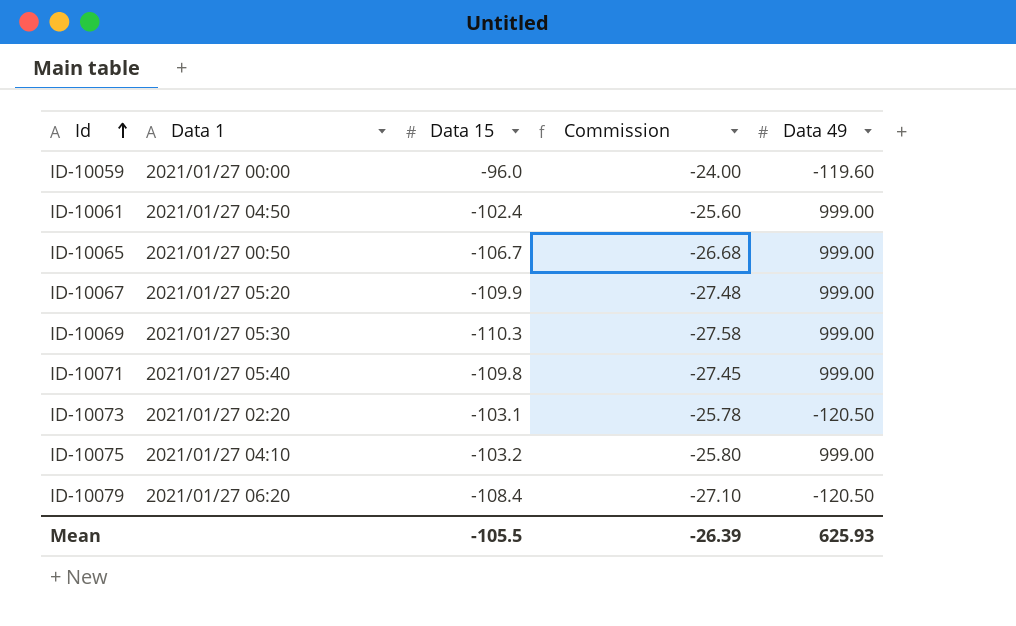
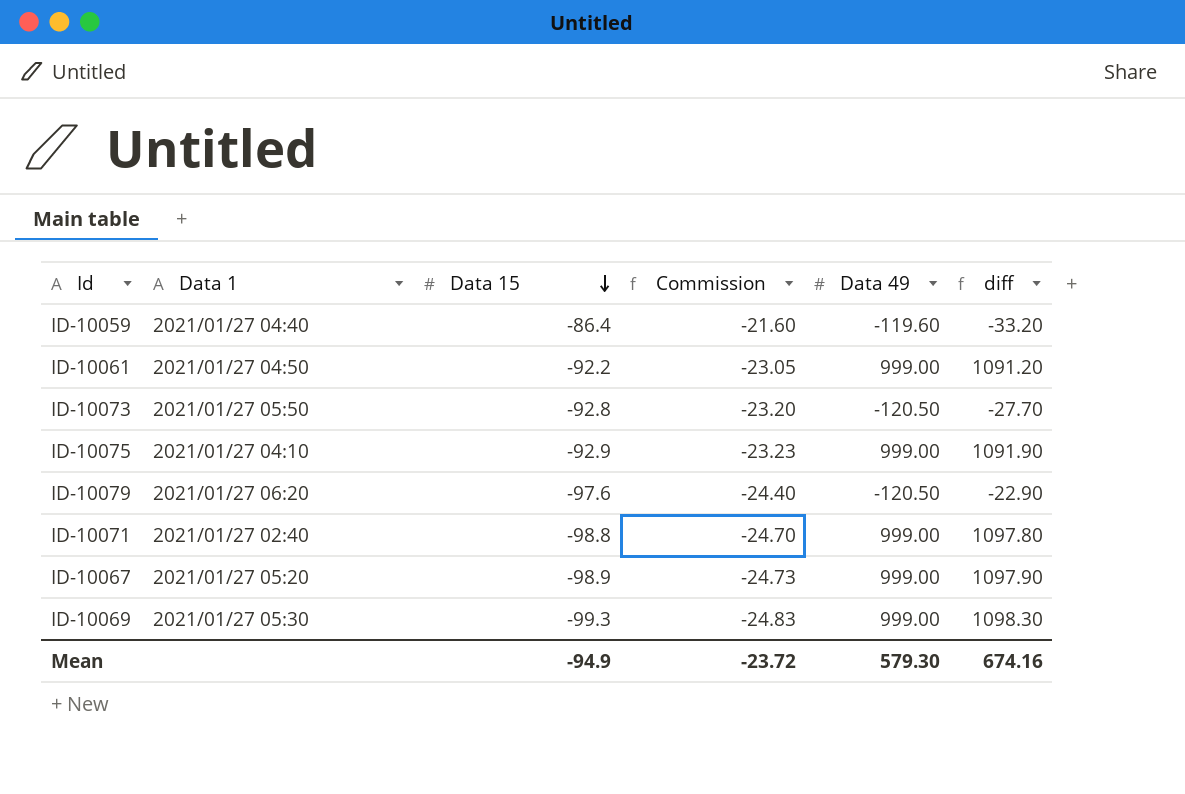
row order: Id ascending -> Data 15 descending
column diff | formula: none -> [Data 49] - [Data 15]
row ID-10065: 2021/01/27 00:50 | -106.7 | -26.68 | 999.00 -> none
ID-10059 | Data 1: 2021/01/27 00:00 -> 2021/01/27 04:40
ID-10059 | Data 15: -96.0 -> -86.4
ID-10059 | Commission: -24.00 -> -21.60
ID-10061 | Data 15: -102.4 -> -92.2
ID-10061 | Commission: -25.60 -> -23.05
ID-10073 | Data 1: 2021/01/27 02:20 -> 2021/01/27 05:50
ID-10073 | Data 15: -103.1 -> -92.8
ID-10073 | Commission: -25.78 -> -23.20
ID-10075 | Data 15: -103.2 -> -92.9
ID-10075 | Commission: -25.80 -> -23.23
ID-10079 | Data 15: -108.4 -> -97.6
ID-10079 | Commission: -27.10 -> -24.40
ID-10071 | Data 1: 2021/01/27 05:40 -> 2021/01/27 02:40
ID-10071 | Data 15: -109.8 -> -98.8
ID-10071 | Commission: -27.45 -> -24.70
ID-10067 | Data 15: -109.9 -> -98.9
ID-10067 | Commission: -27.48 -> -24.73
ID-10069 | Data 15: -110.3 -> -99.3
ID-10069 | Commission: -27.58 -> -24.83
Mean | Data 15: -105.5 -> -94.9
Mean | Commission: -26.39 -> -23.72
Mean | Data 49: 625.93 -> 579.30

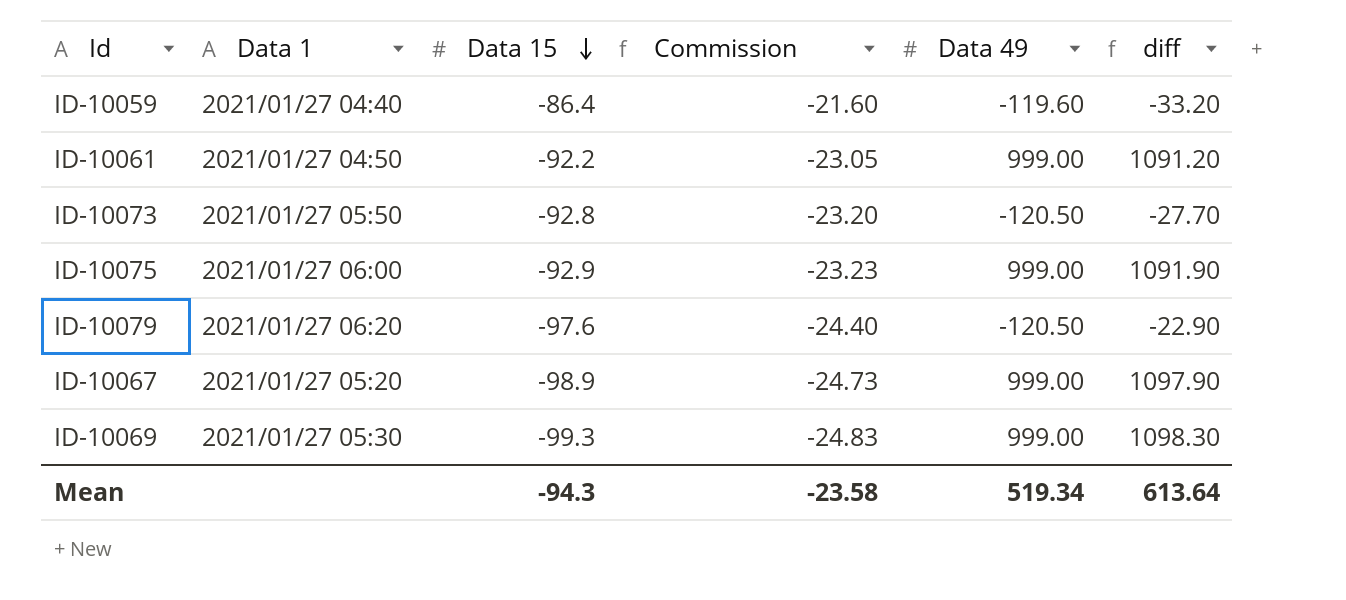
row ID-10071: 2021/01/27 02:40 | -98.8 | -24.70 | 999.00 | 1097.80 -> none
ID-10075 | Data 1: 2021/01/27 04:10 -> 2021/01/27 06:00
Mean | Data 15: -94.9 -> -94.3
Mean | Commission: -23.72 -> -23.58
Mean | Data 49: 579.30 -> 519.34
Mean | diff: 674.16 -> 613.64

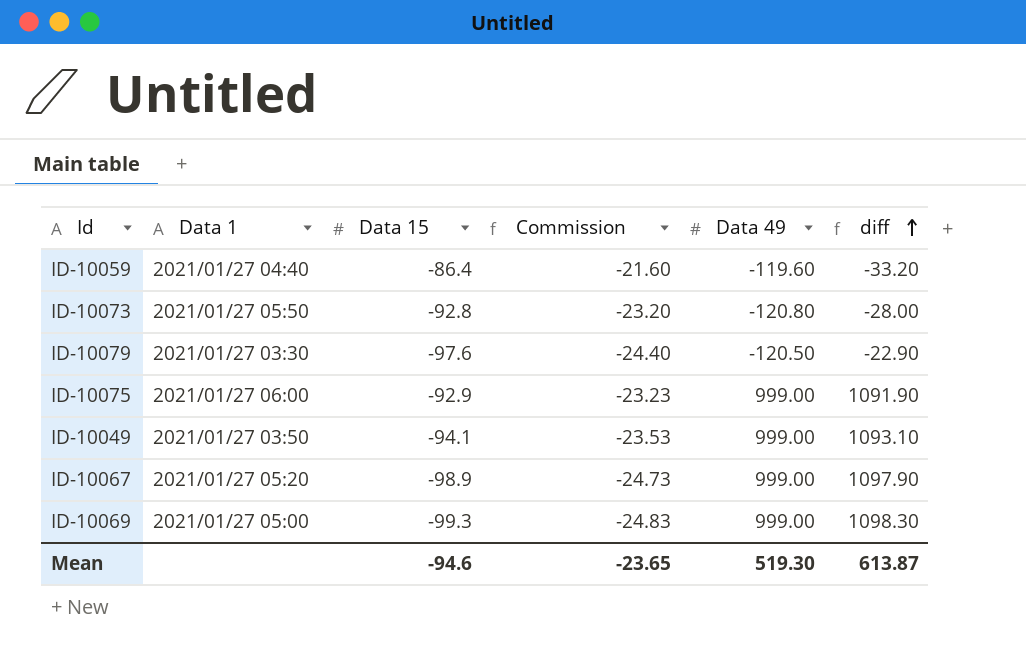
row order: Data 15 descending -> diff ascending
row ID-10061: 2021/01/27 04:50 | -92.2 | -23.05 | 999.00 | 1091.20 -> none
ID-10073 | Data 49: -120.50 -> -120.80
ID-10073 | diff: -27.70 -> -28.00
ID-10079 | Data 1: 2021/01/27 06:20 -> 2021/01/27 03:30
row ID-10049: none -> 2021/01/27 03:50 | -94.1 | -23.53 | 999.00 | 1093.10
ID-10069 | Data 1: 2021/01/27 05:30 -> 2021/01/27 05:00
Mean | Data 15: -94.3 -> -94.6
Mean | Commission: -23.58 -> -23.65
Mean | Data 49: 519.34 -> 519.30
Mean | diff: 613.64 -> 613.87

